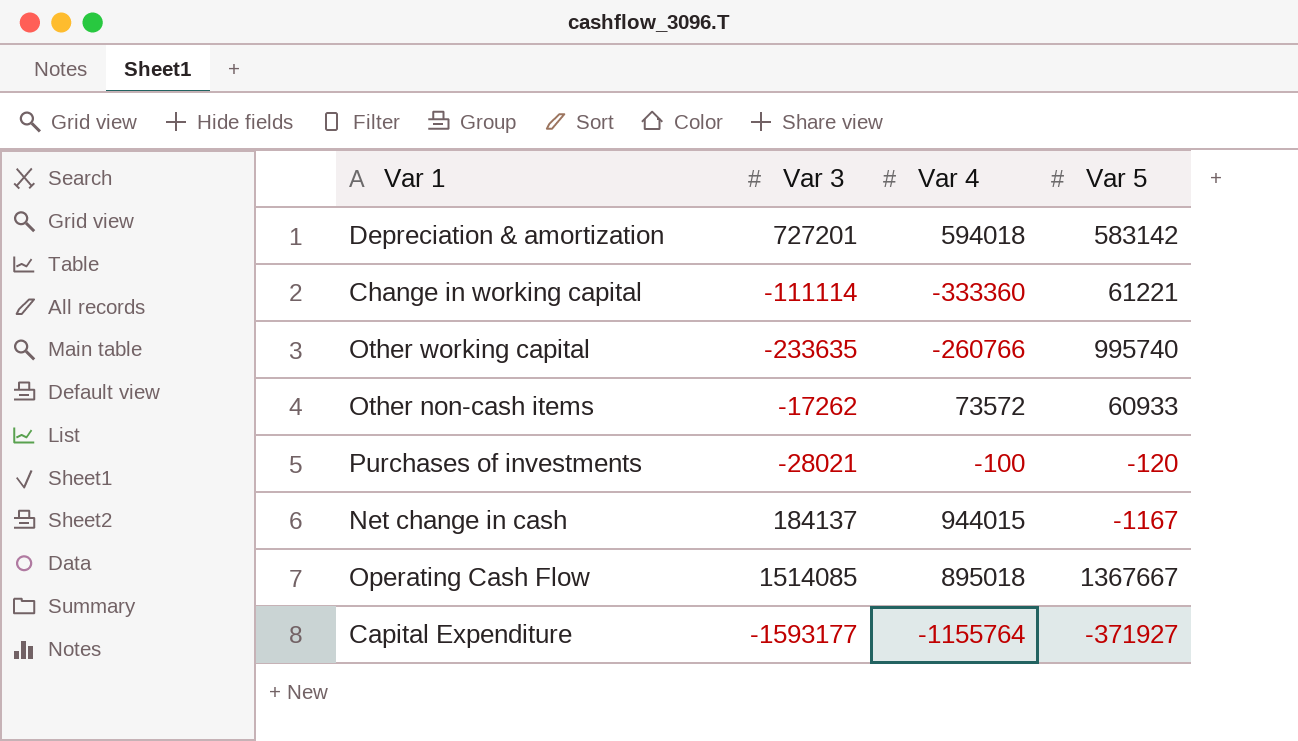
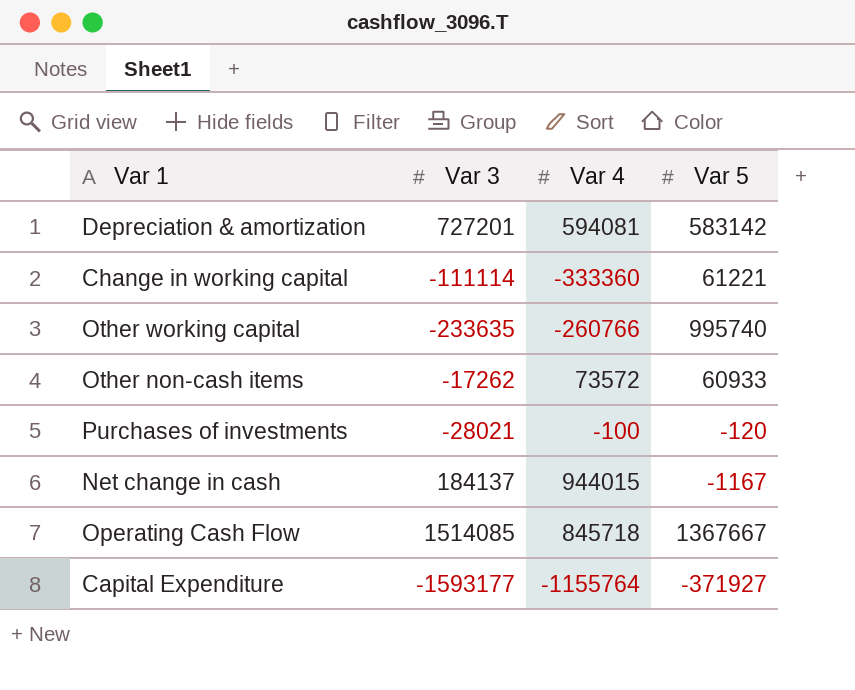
Depreciation & amortization | Var 4: 594018 -> 594081
Operating Cash Flow | Var 4: 895018 -> 845718

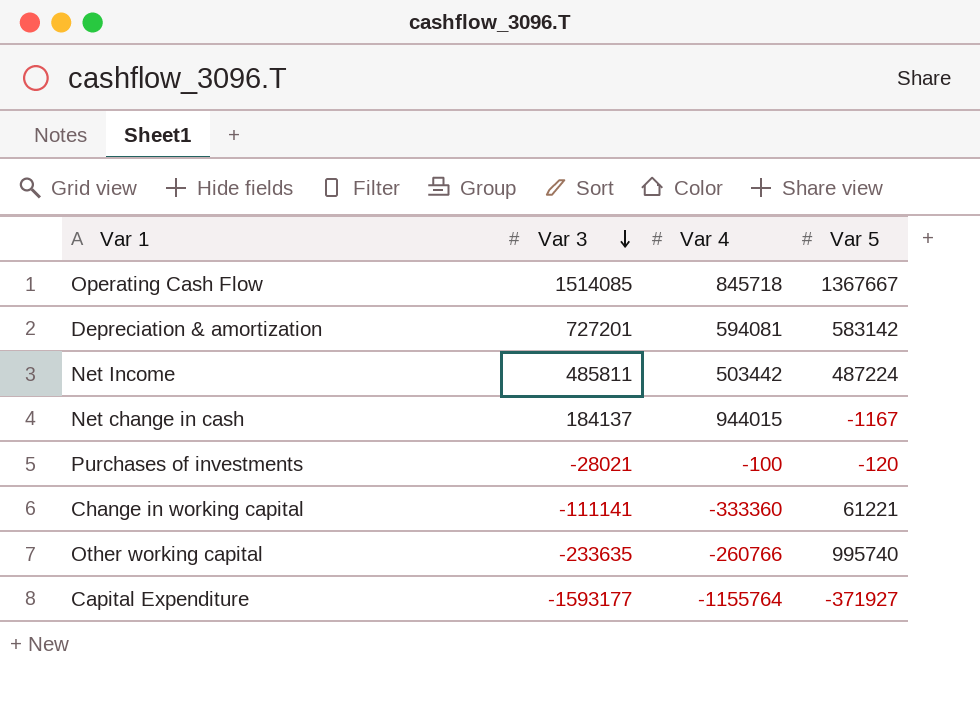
row order: none -> Var 3 descending
row Other non-cash items: -17262 | 73572 | 60933 -> none
row Net Income: none -> 485811 | 503442 | 487224
Change in working capital | Var 3: -111114 -> -111141

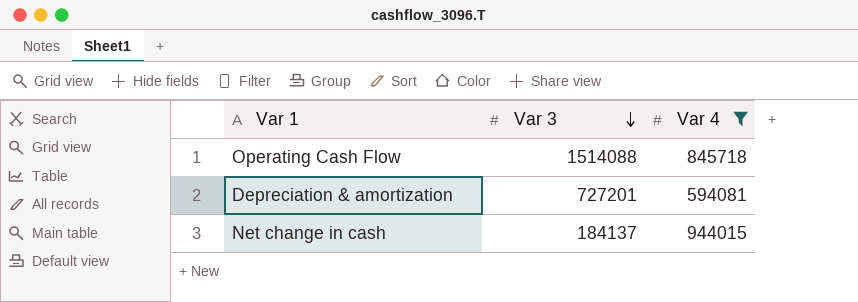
filter: none -> Var 4 >= 594081
column Var 5 | position: 4 -> none
Operating Cash Flow | Var 3: 1514085 -> 1514088

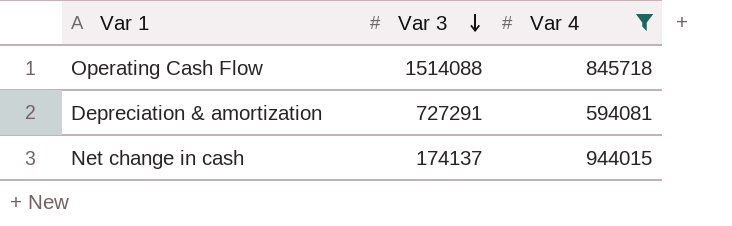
Depreciation & amortization | Var 3: 727201 -> 727291
Net change in cash | Var 3: 184137 -> 174137

